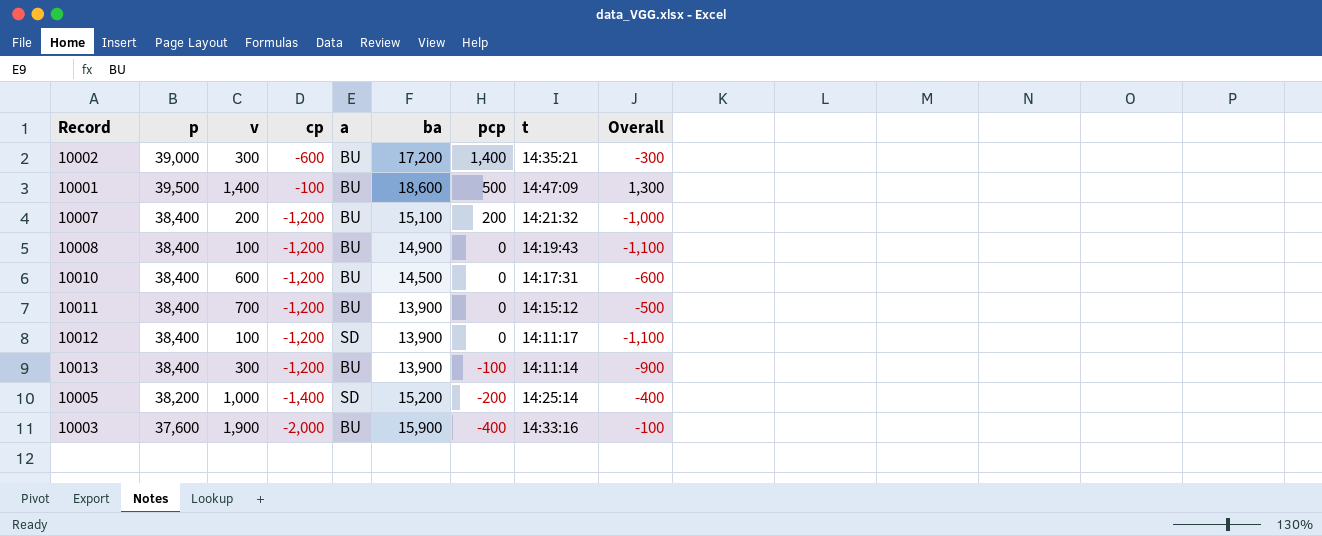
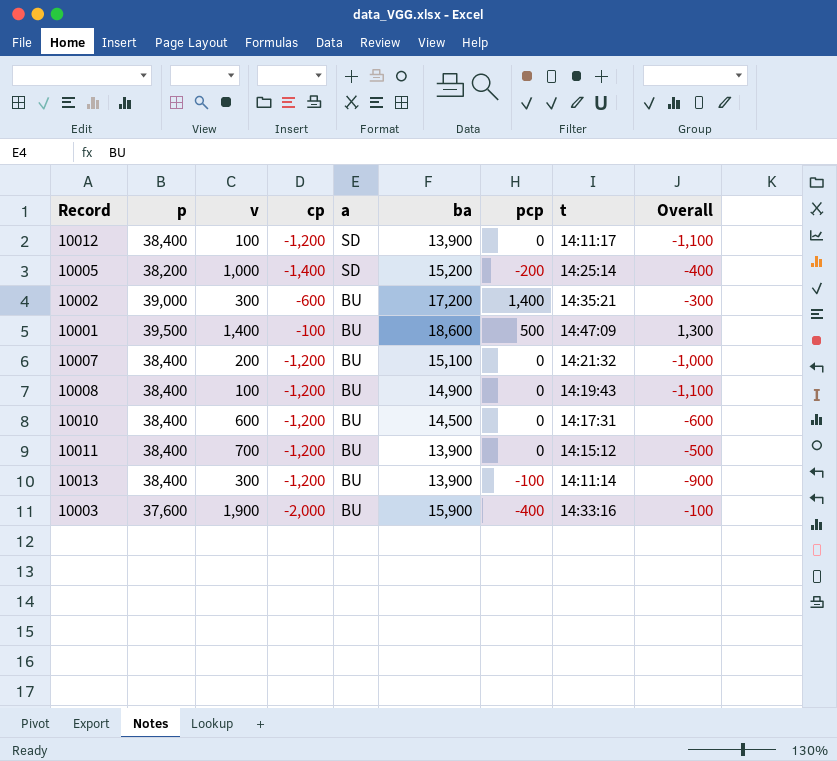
row order: pcp descending -> a descending
10007 | pcp: 200 -> 0

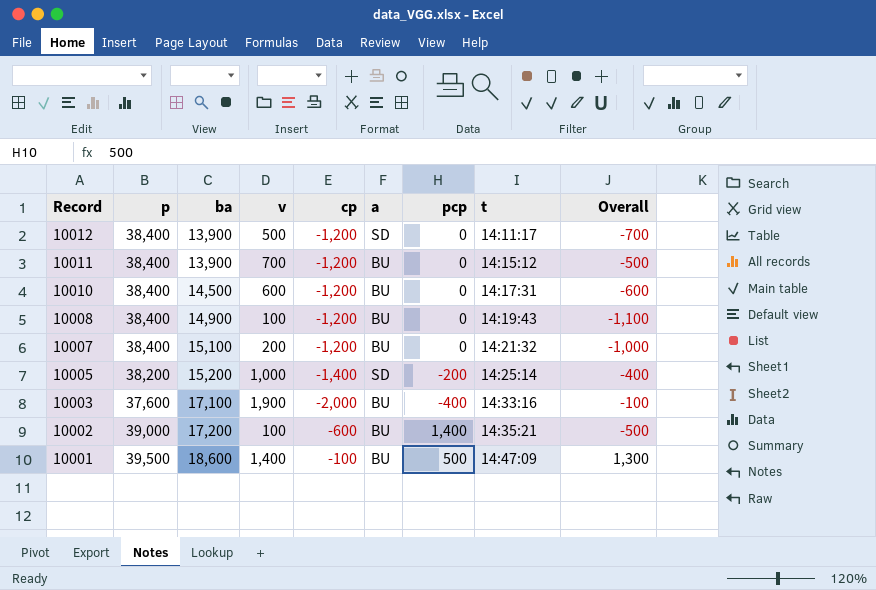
row order: a descending -> Record descending
column ba | position: 6 -> 3
row 10013: 38,400 | 300 | -1,200 | BU | 13,900 | -100 | 14:11:14 | -900 -> none
10012 | v: 100 -> 500
10012 | Overall: -1,100 -> -700
10003 | ba: 15,900 -> 17,100
10002 | v: 300 -> 100
10002 | Overall: -300 -> -500

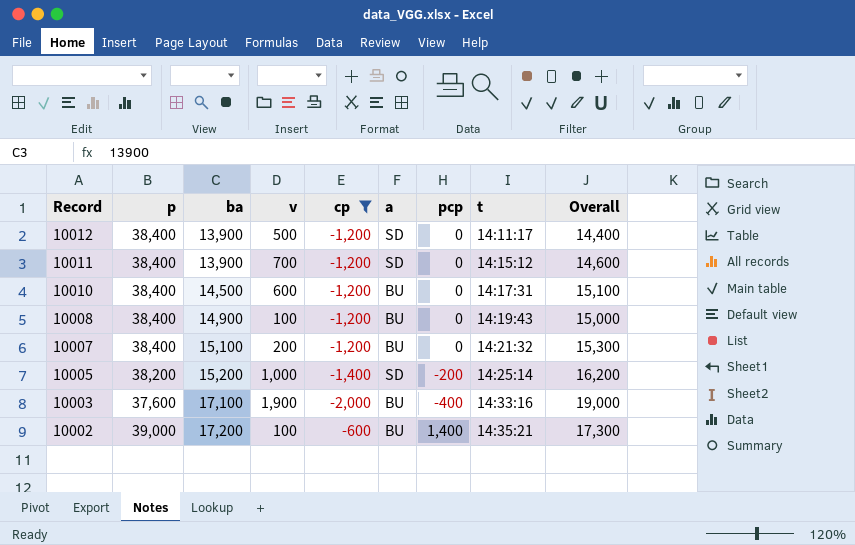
filter: none -> cp != -100
column Overall | formula: [v] + [cp] -> [ba] + [v]
10011 | a: BU -> SD

